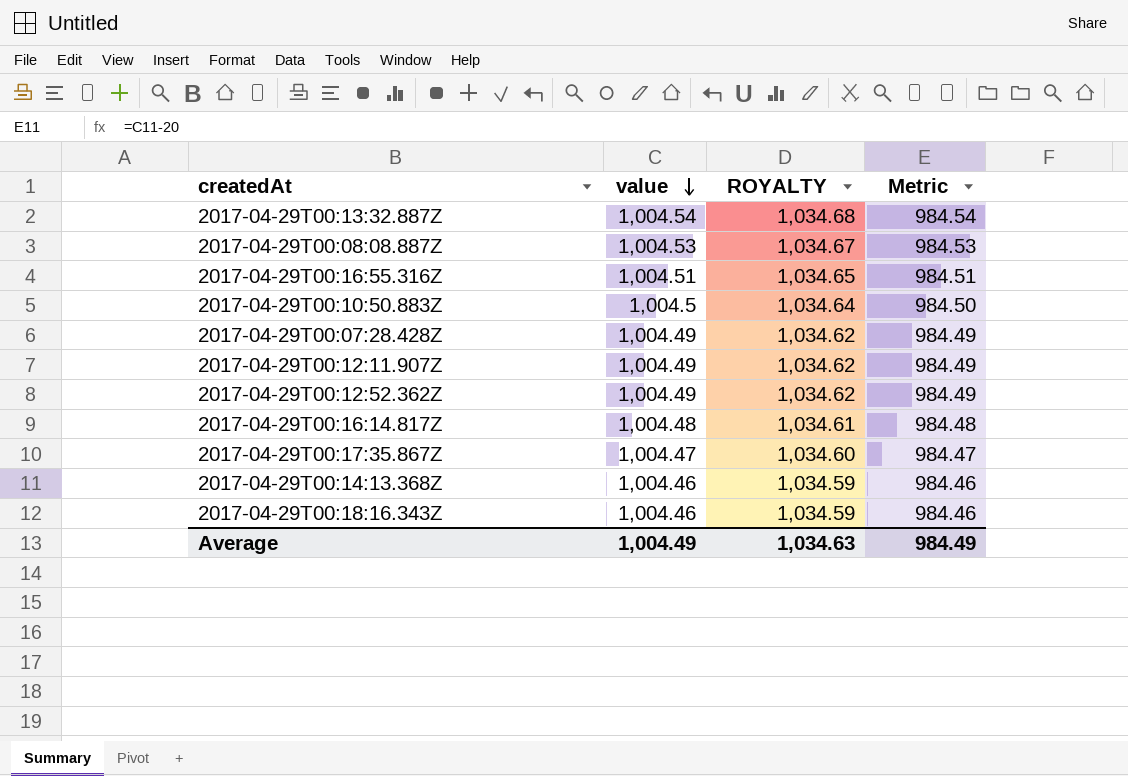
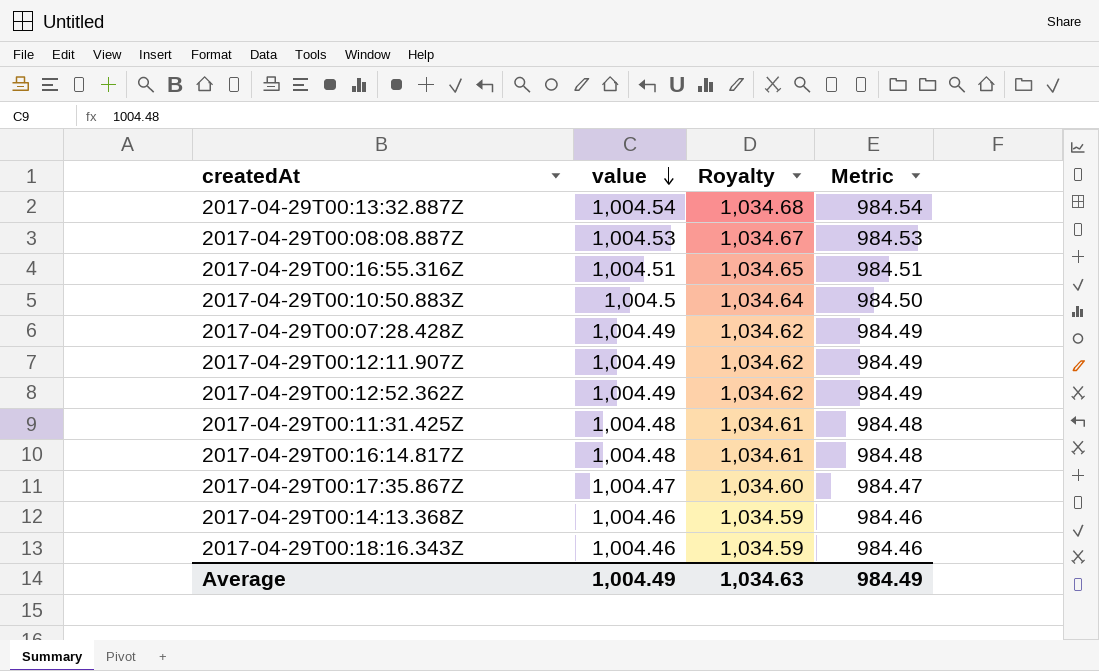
column name: ROYALTY -> Royalty
row 2017-04-29T00:11:31.425Z: none -> 1,004.48 | 1,034.61 | 984.48

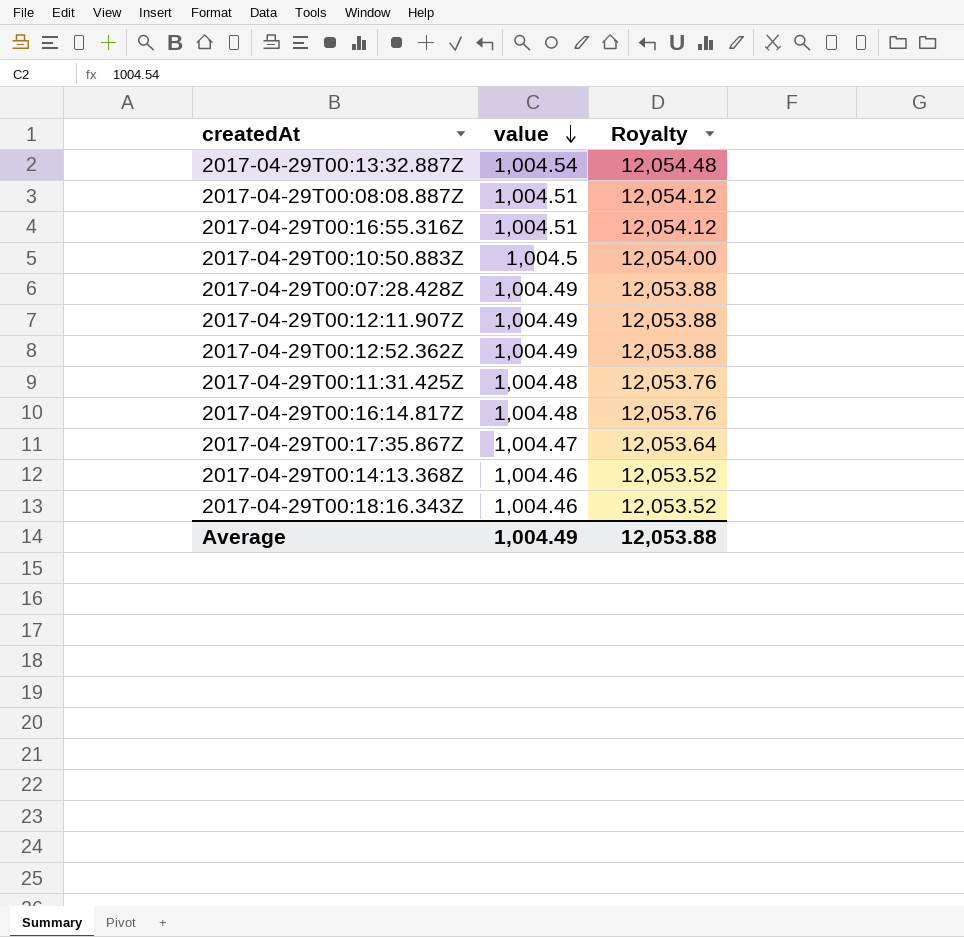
column Metric | formula: [value] - 20 -> none
column Royalty | formula: [value] * 1.03 -> [value] * 12
2017-04-29T00:08:08.887Z | value: 1,004.53 -> 1,004.51
Average | Royalty: 1,034.63 -> 12,053.88

